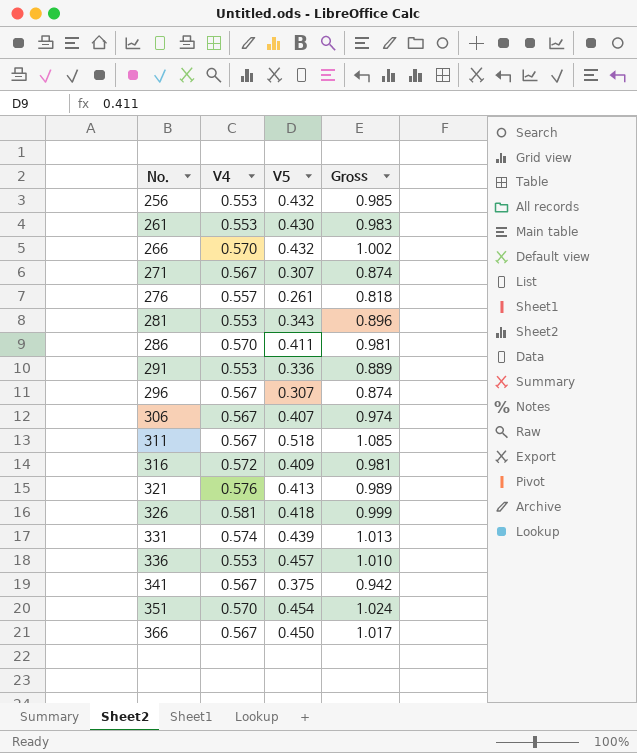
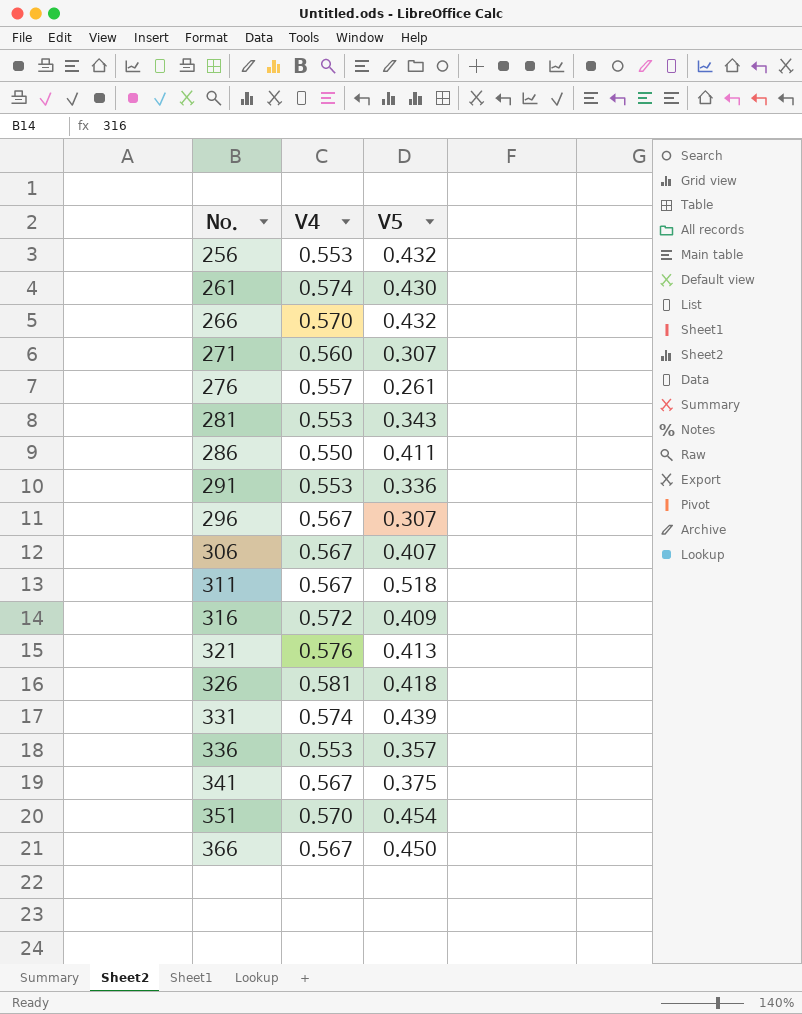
column Gross | formula: [V4] + [V5] -> none
261 | V4: 0.553 -> 0.574
271 | V4: 0.567 -> 0.560
286 | V4: 0.570 -> 0.550
336 | V5: 0.457 -> 0.357

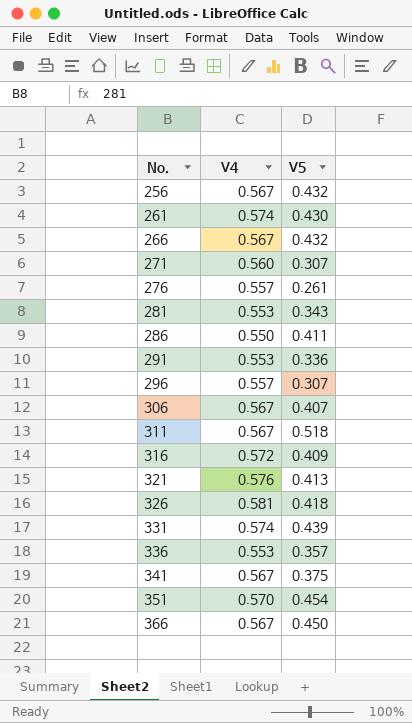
256 | V4: 0.553 -> 0.567
266 | V4: 0.570 -> 0.567
296 | V4: 0.567 -> 0.557

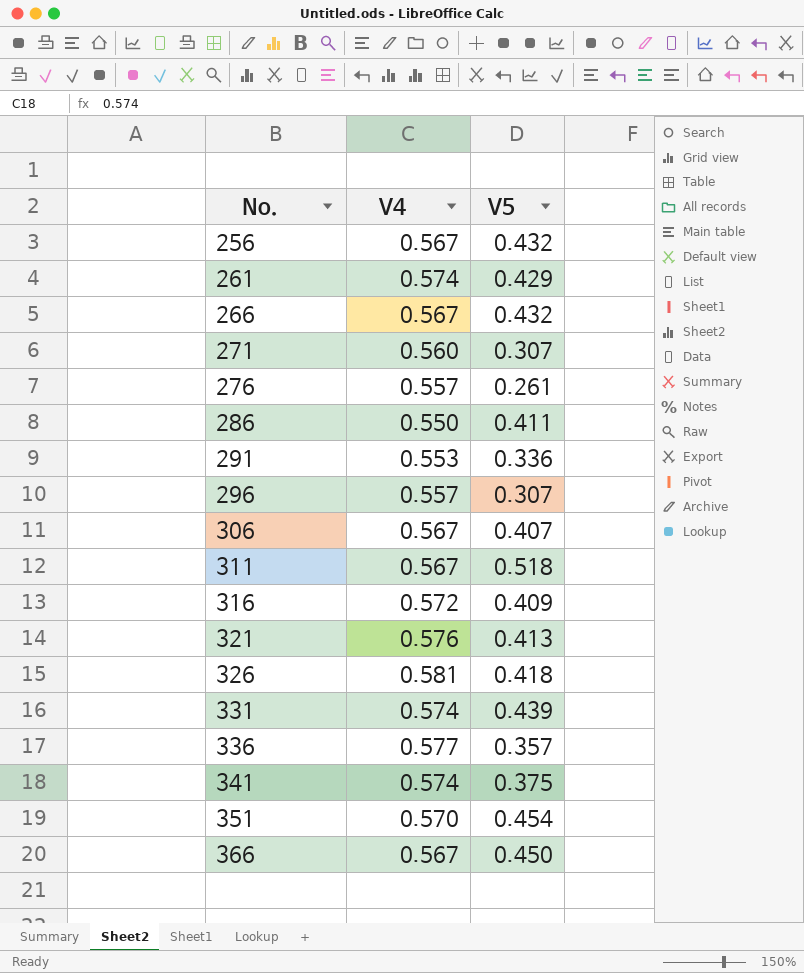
row 281: 0.553 | 0.343 -> none
261 | V5: 0.430 -> 0.429
336 | V4: 0.553 -> 0.577
341 | V4: 0.567 -> 0.574

